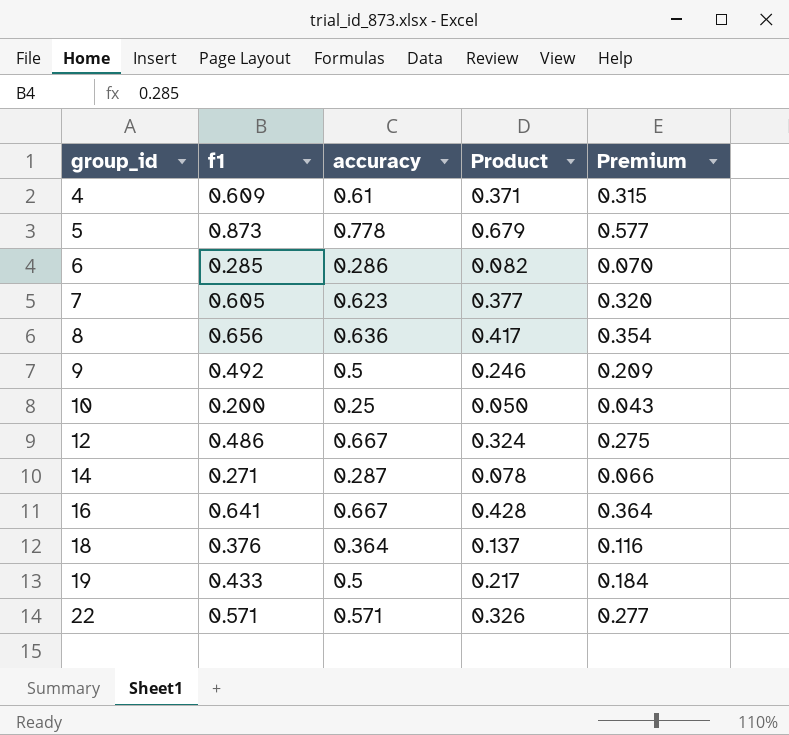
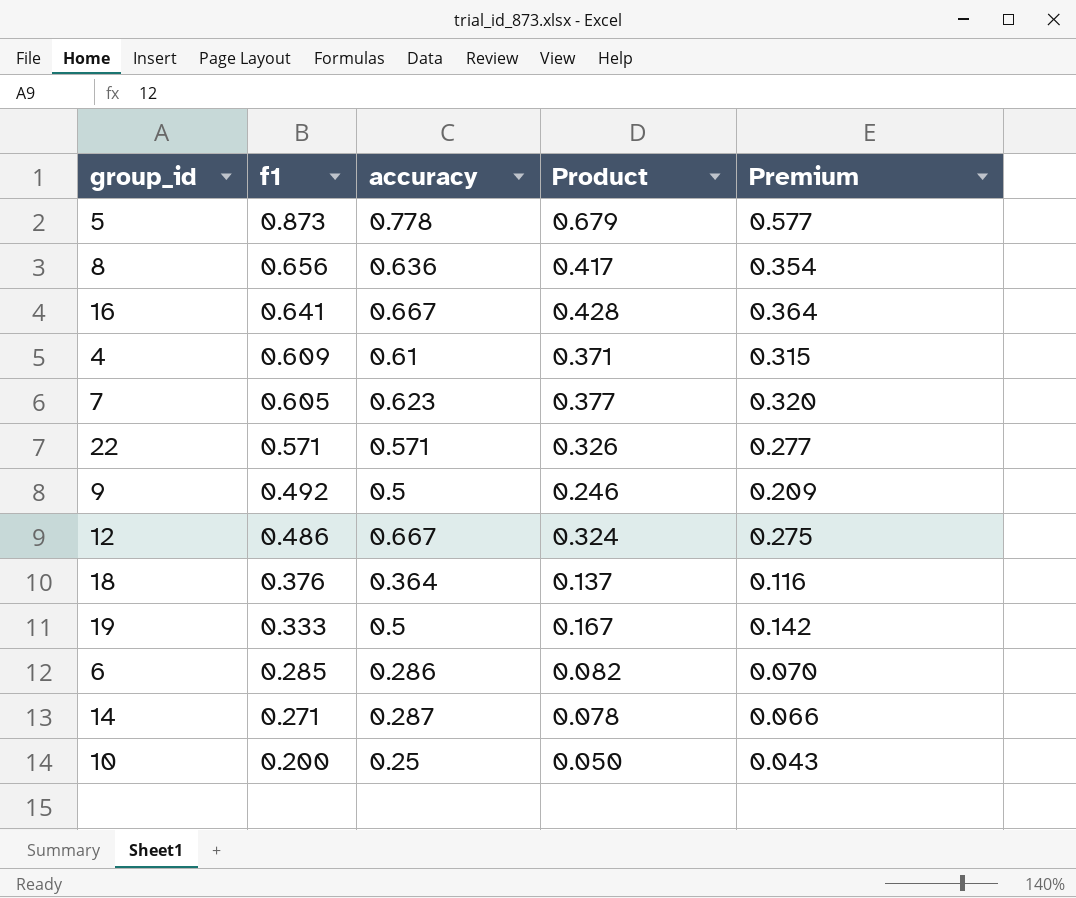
row order: group_id ascending -> f1 descending
19 | f1: 0.433 -> 0.333
19 | Product: 0.217 -> 0.167
19 | Premium: 0.184 -> 0.142

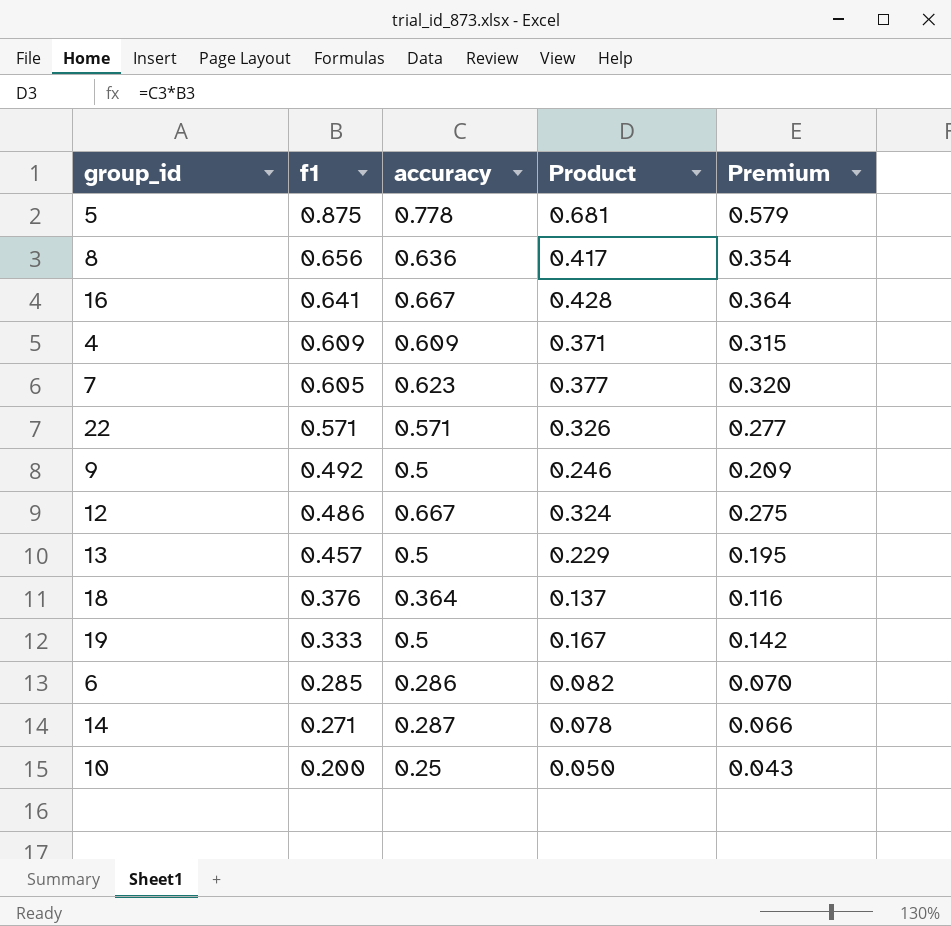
5 | f1: 0.873 -> 0.875
5 | Product: 0.679 -> 0.681
5 | Premium: 0.577 -> 0.579
4 | accuracy: 0.61 -> 0.609
row 13: none -> 0.457 | 0.5 | 0.229 | 0.195

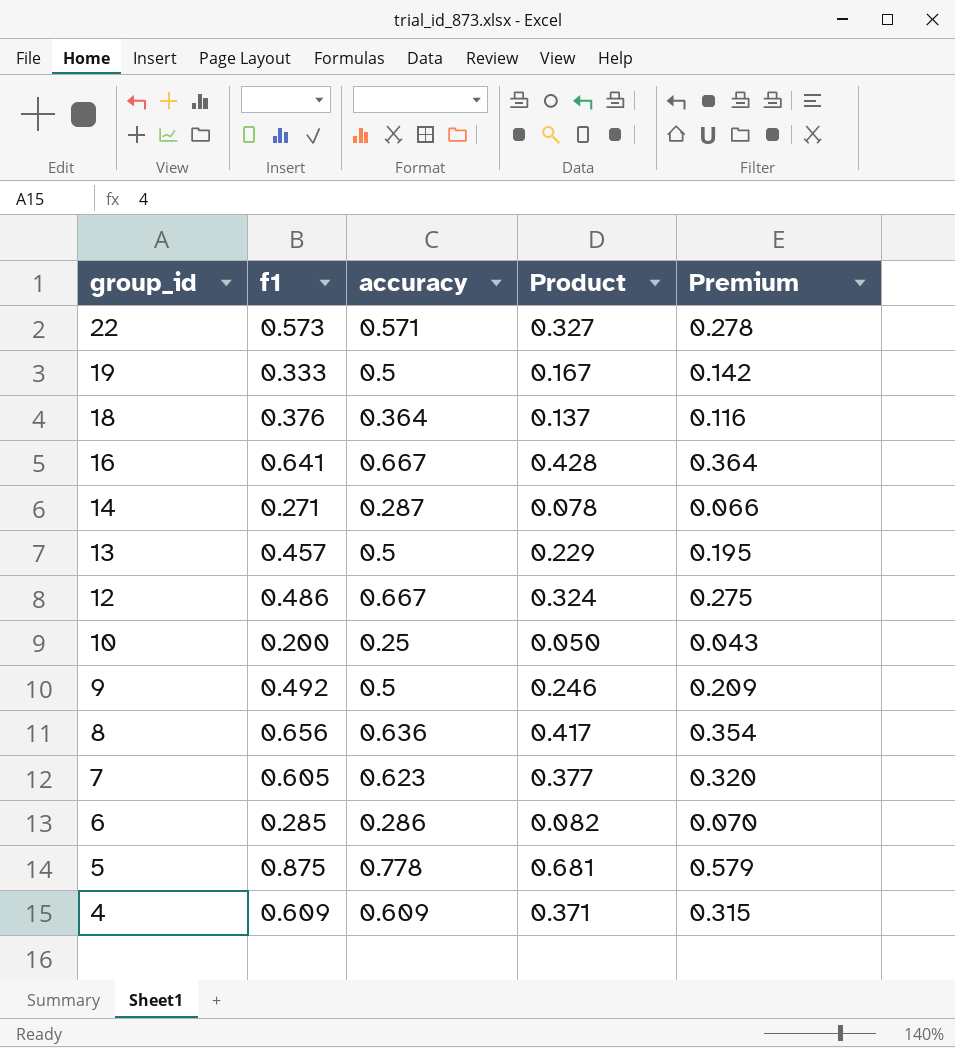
row order: f1 descending -> group_id descending
22 | f1: 0.571 -> 0.573
22 | Product: 0.326 -> 0.327
22 | Premium: 0.277 -> 0.278

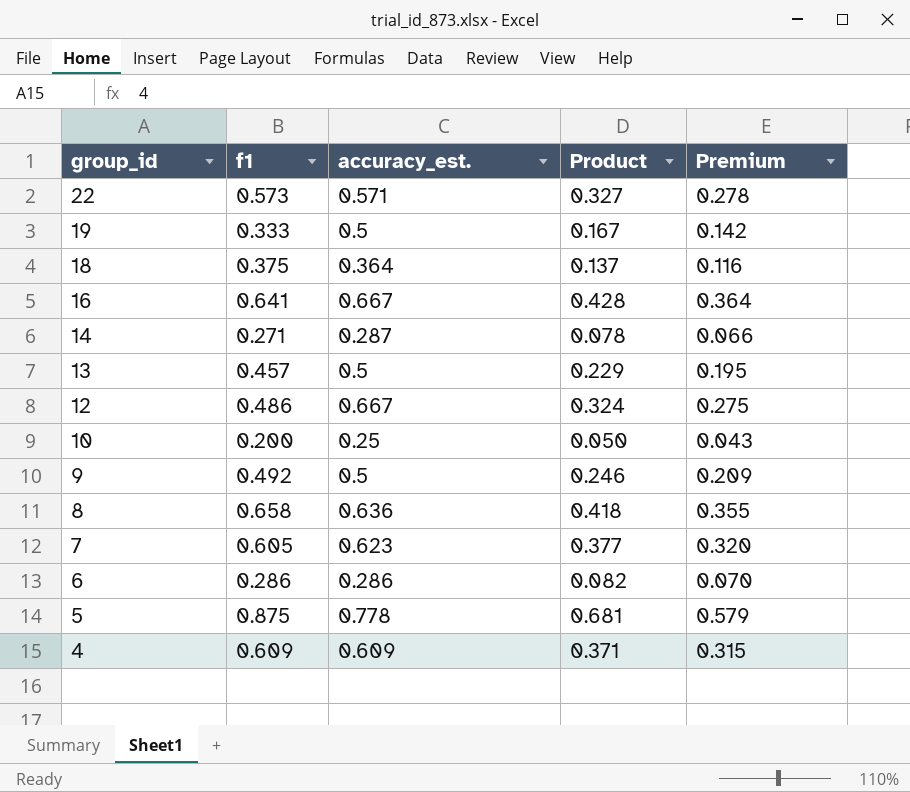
column name: accuracy -> accuracy_est.
18 | f1: 0.376 -> 0.375
8 | f1: 0.656 -> 0.658
8 | Product: 0.417 -> 0.418
8 | Premium: 0.354 -> 0.355
6 | f1: 0.285 -> 0.286

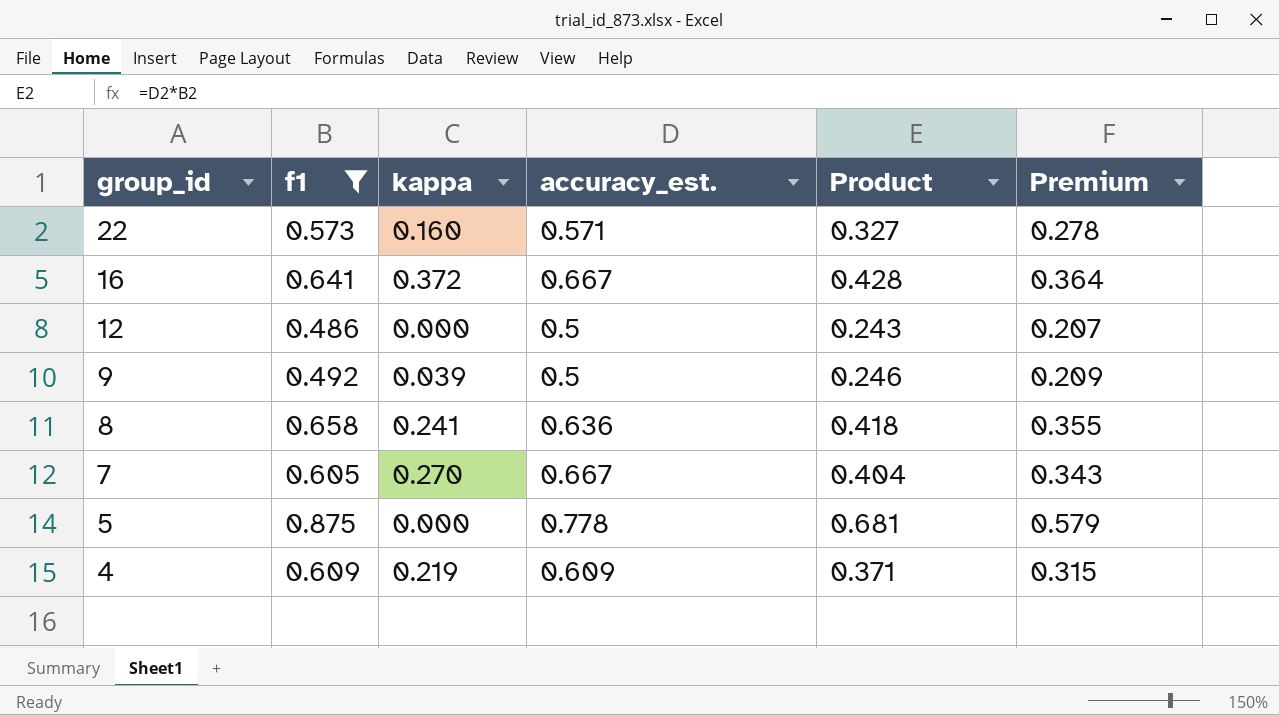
filter: none -> f1 >= 0.486
column kappa | position: none -> 3
12 | accuracy_est.: 0.667 -> 0.5
12 | Product: 0.324 -> 0.243
12 | Premium: 0.275 -> 0.207
7 | accuracy_est.: 0.623 -> 0.667
7 | Product: 0.377 -> 0.404
7 | Premium: 0.320 -> 0.343

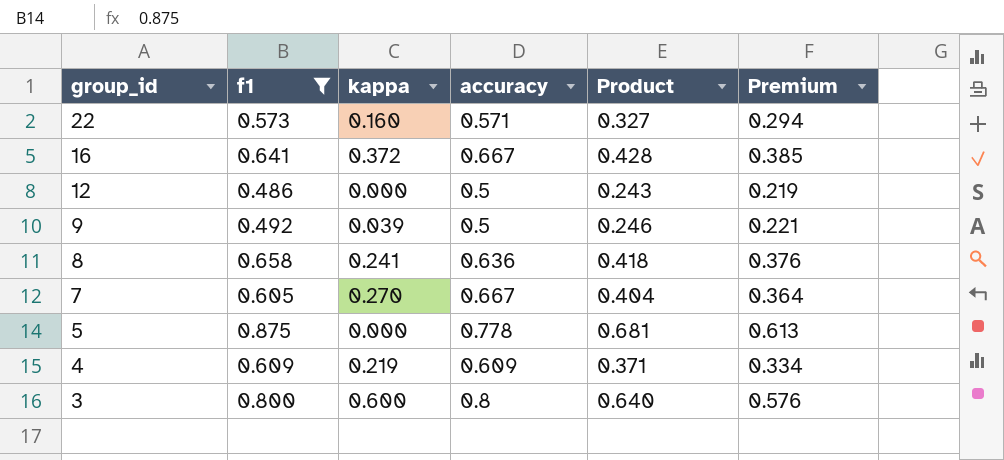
column name: accuracy_est. -> accuracy
column Premium | formula: [Product] * 0.85 -> [Product] * 0.9
row 3: none -> 0.800 | 0.600 | 0.8 | 0.640 | 0.576

